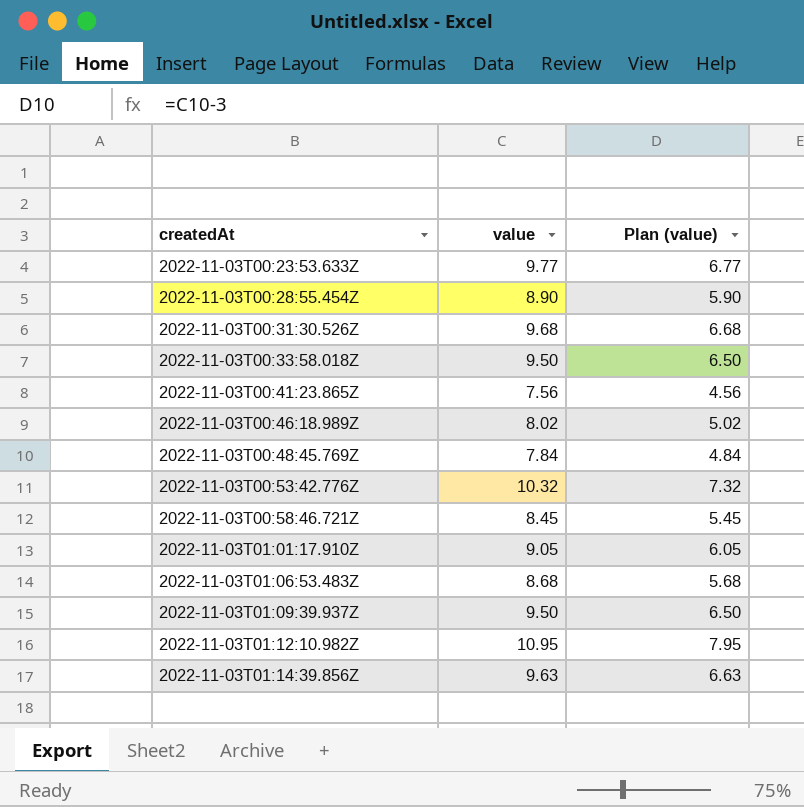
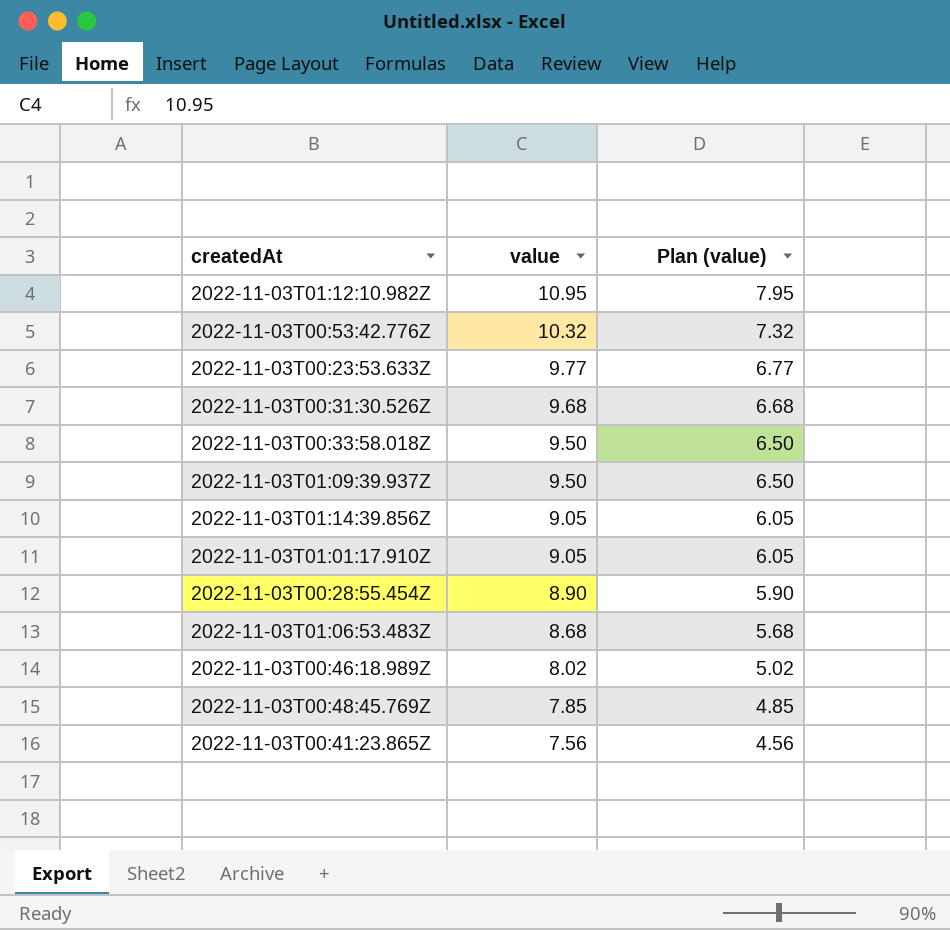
row order: createdAt ascending -> value descending
row 2022-11-03T00:58:46.721Z: 8.45 | 5.45 -> none
2022-11-03T01:14:39.856Z | value: 9.63 -> 9.05
2022-11-03T01:14:39.856Z | Plan (value): 6.63 -> 6.05
2022-11-03T00:48:45.769Z | value: 7.84 -> 7.85
2022-11-03T00:48:45.769Z | Plan (value): 4.84 -> 4.85

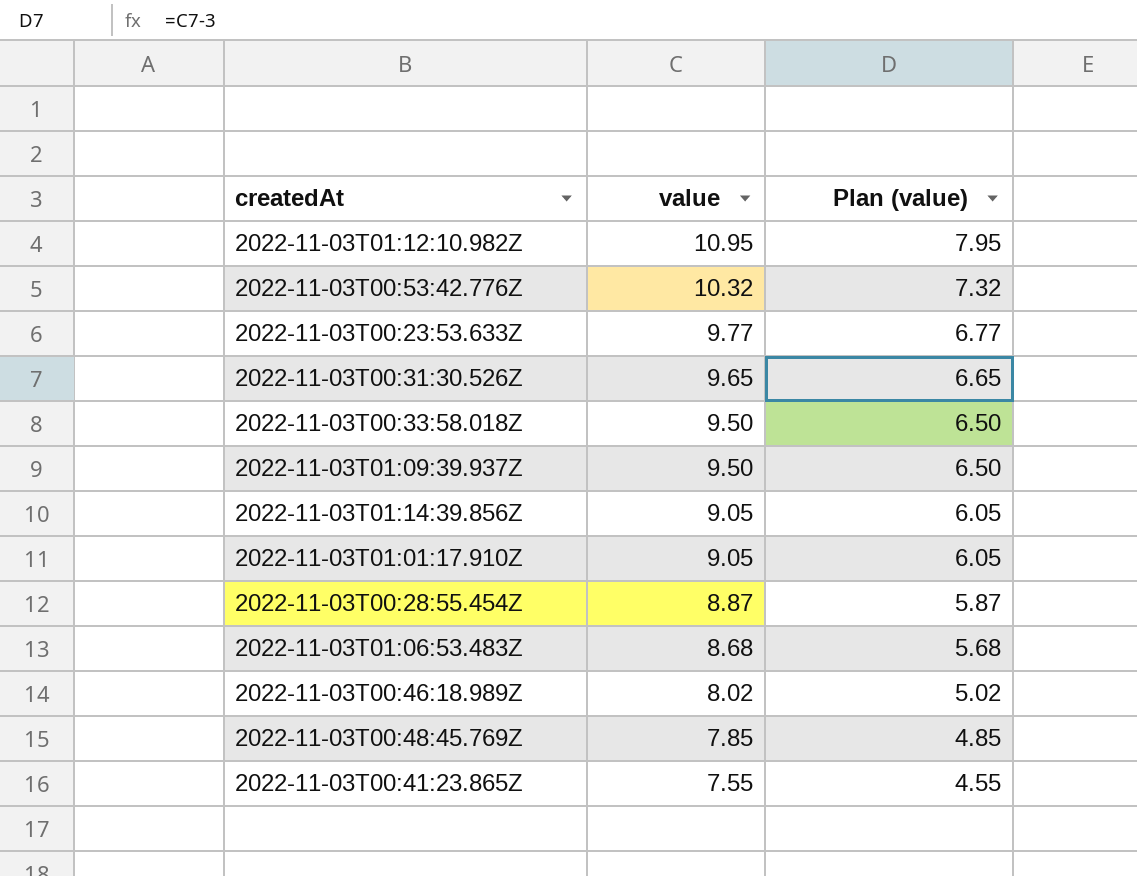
2022-11-03T00:31:30.526Z | value: 9.68 -> 9.65
2022-11-03T00:31:30.526Z | Plan (value): 6.68 -> 6.65
2022-11-03T00:28:55.454Z | value: 8.90 -> 8.87
2022-11-03T00:28:55.454Z | Plan (value): 5.90 -> 5.87
2022-11-03T00:41:23.865Z | value: 7.56 -> 7.55
2022-11-03T00:41:23.865Z | Plan (value): 4.56 -> 4.55

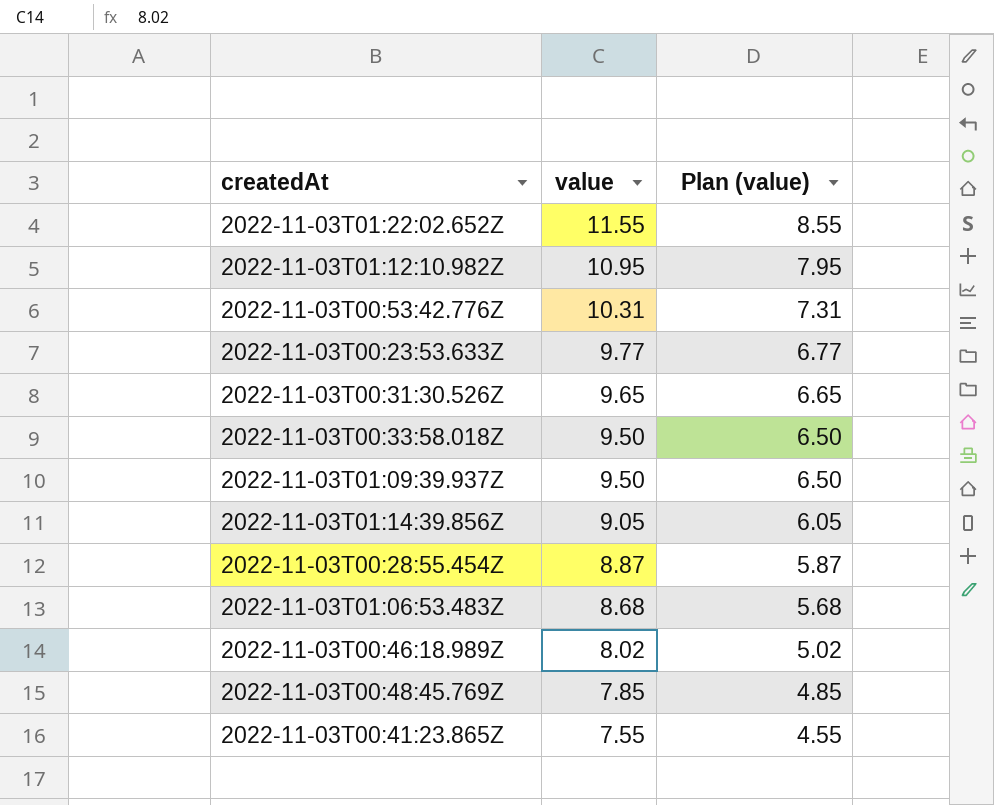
row 2022-11-03T01:01:17.910Z: 9.05 | 6.05 -> none
row 2022-11-03T01:22:02.652Z: none -> 11.55 | 8.55
2022-11-03T00:53:42.776Z | value: 10.32 -> 10.31
2022-11-03T00:53:42.776Z | Plan (value): 7.32 -> 7.31

